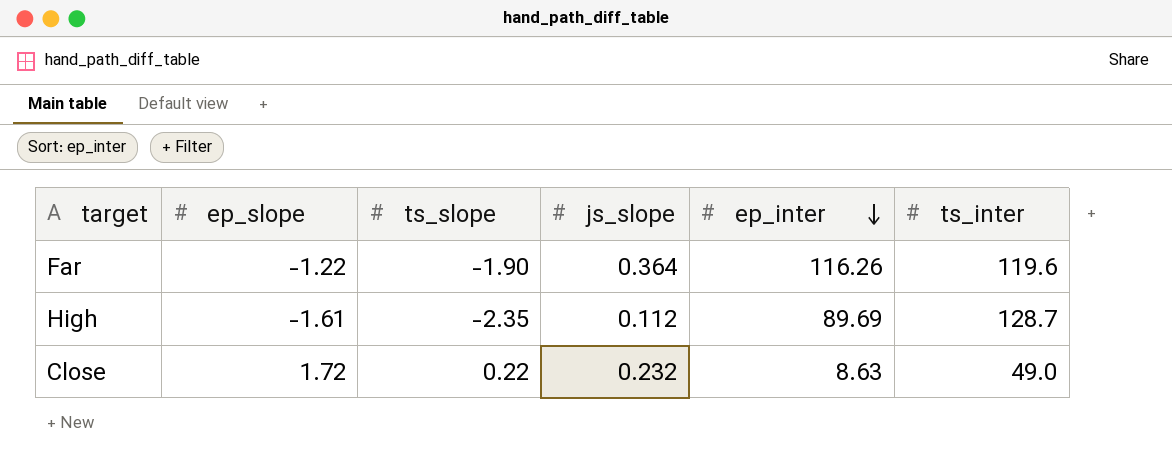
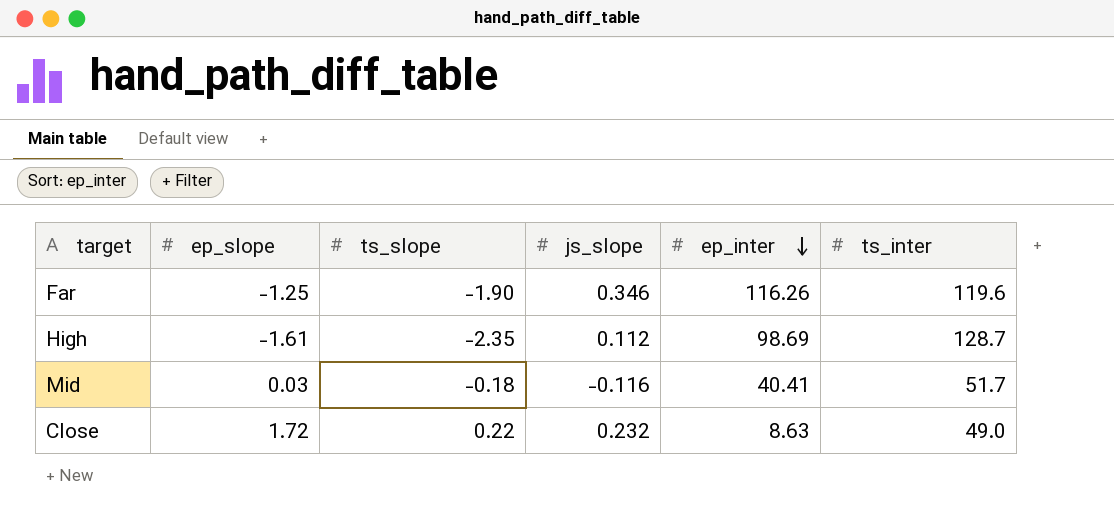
Far | ep_slope: -1.22 -> -1.25
Far | js_slope: 0.364 -> 0.346
High | ep_inter: 89.69 -> 98.69
row Mid: none -> 0.03 | -0.18 | -0.116 | 40.41 | 51.7

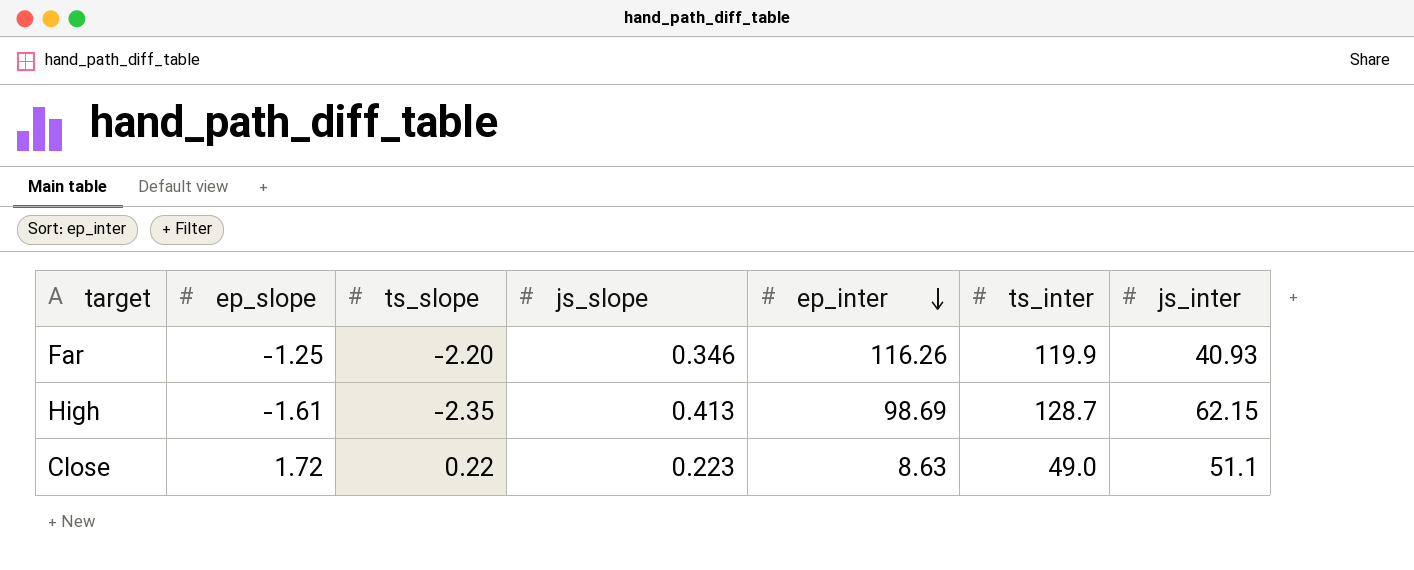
column js_inter | position: none -> 7
row Mid: 0.03 | -0.18 | -0.116 | 40.41 | 51.7 -> none
Far | ts_slope: -1.90 -> -2.20
Far | ts_inter: 119.6 -> 119.9
High | js_slope: 0.112 -> 0.413
Close | js_slope: 0.232 -> 0.223

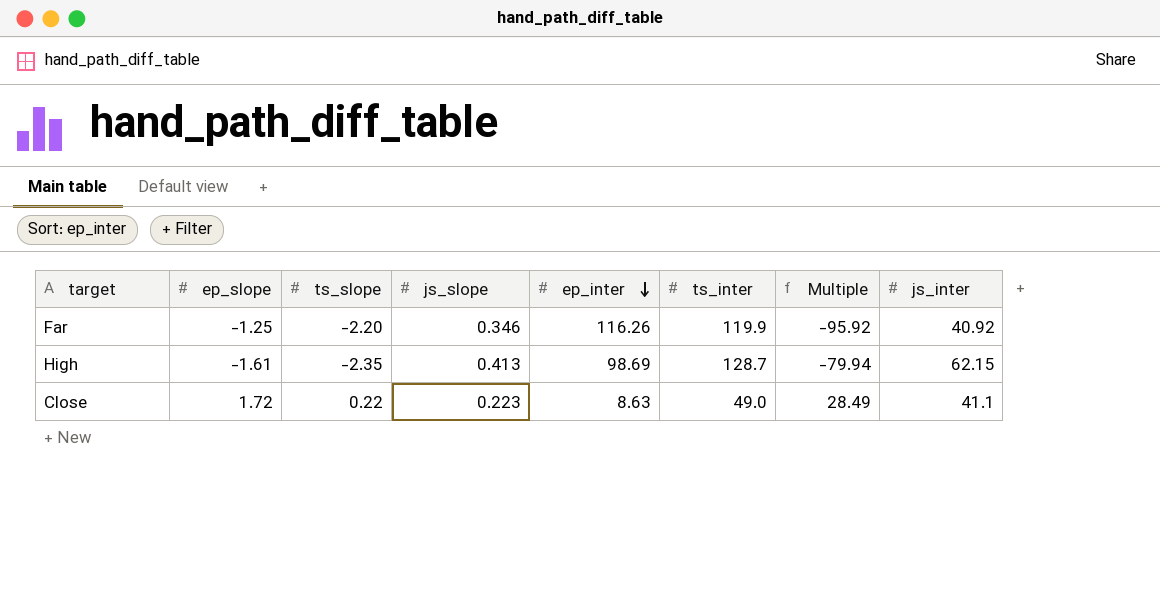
column Multiple | formula: none -> [ts_inter] / [ep_slope]
Far | js_inter: 40.93 -> 40.92
Close | js_inter: 51.1 -> 41.1

